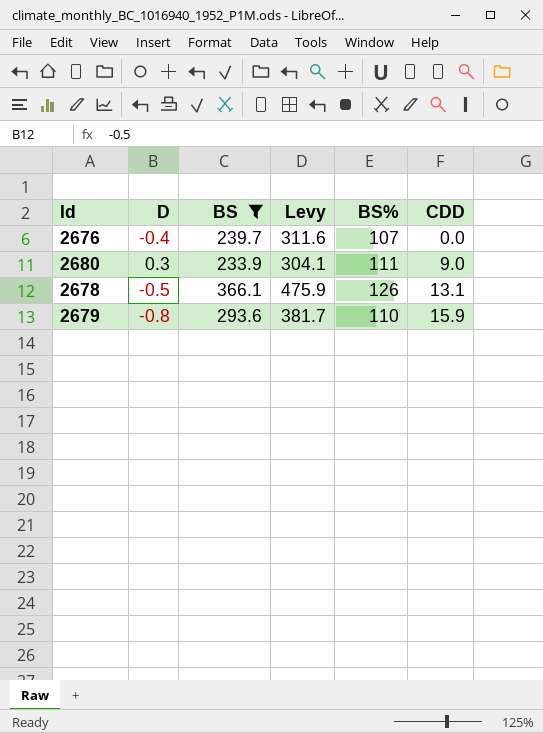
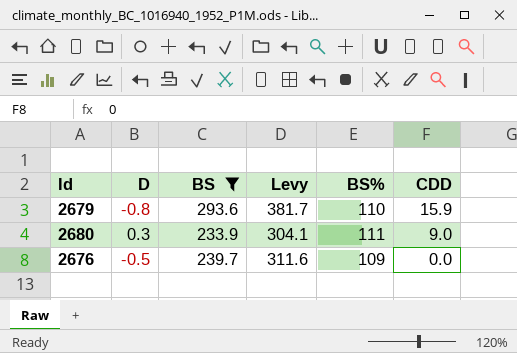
row order: CDD ascending -> CDD descending
row 2678: -0.5 | 366.1 | 475.9 | 126 | 13.1 -> none
2676 | D: -0.4 -> -0.5
2676 | BS%: 107 -> 109

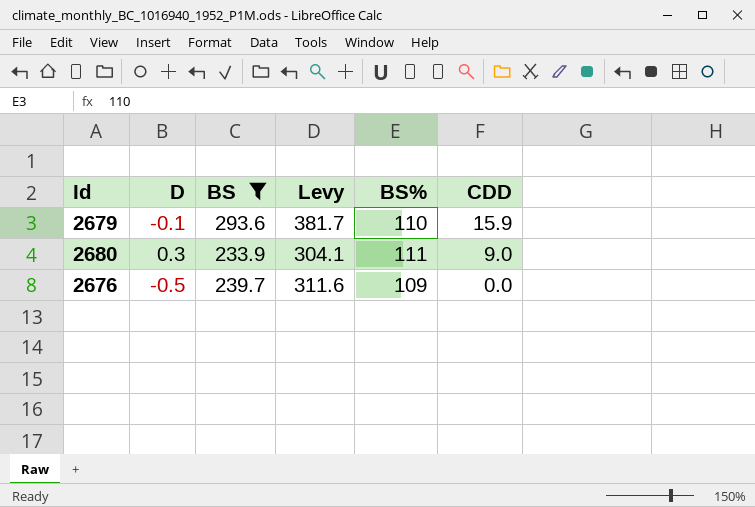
2679 | D: -0.8 -> -0.1

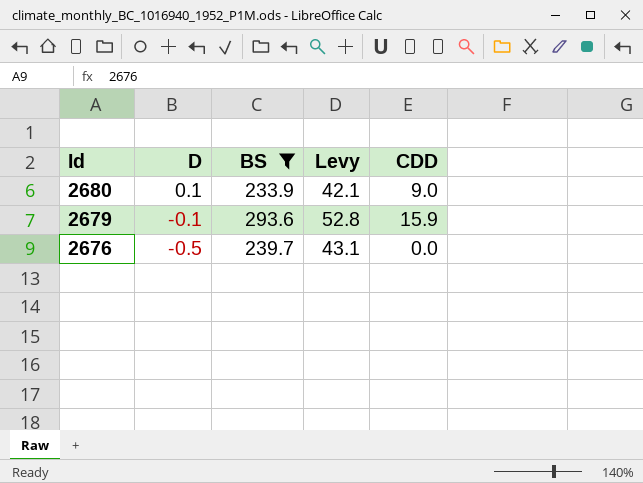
row order: CDD descending -> Id descending
column BS% | position: 5 -> none
column Levy | formula: [BS] * 1.3 -> [BS] * 0.18
2680 | D: 0.3 -> 0.1

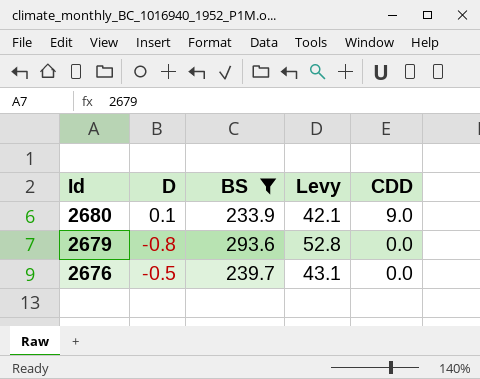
2679 | D: -0.1 -> -0.8
2679 | CDD: 15.9 -> 0.0

